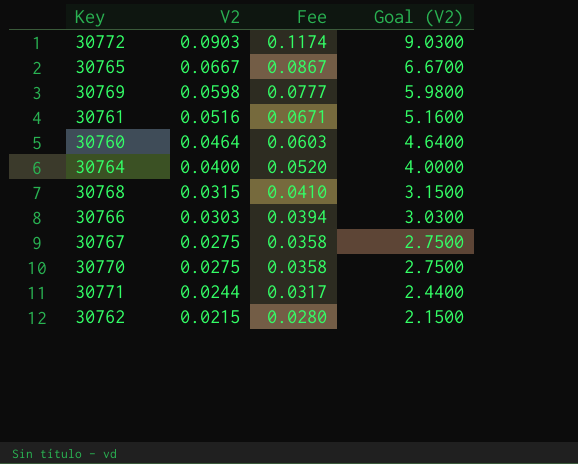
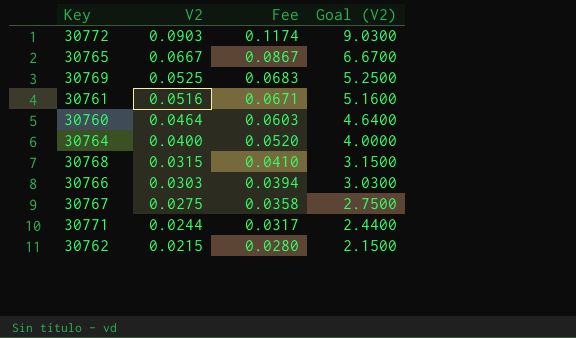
row 30770: 0.0275 | 0.0358 | 2.7500 -> none
30769 | V2: 0.0598 -> 0.0525
30769 | Fee: 0.0777 -> 0.0683
30769 | Goal (V2): 5.9800 -> 5.2500

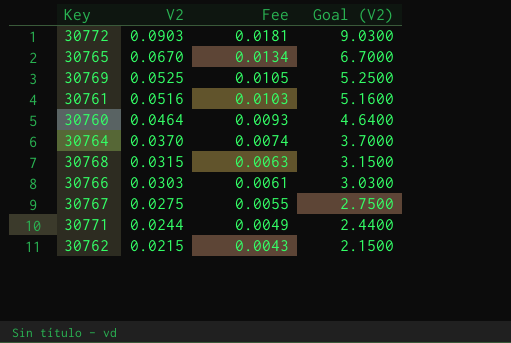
column Fee | formula: [V2] * 1.3 -> [V2] * 0.2
30765 | V2: 0.0667 -> 0.0670
30765 | Goal (V2): 6.6700 -> 6.7000
30764 | V2: 0.0400 -> 0.0370
30764 | Goal (V2): 4.0000 -> 3.7000

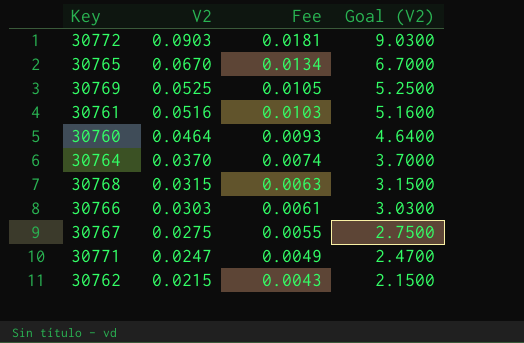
30771 | V2: 0.0244 -> 0.0247
30771 | Goal (V2): 2.4400 -> 2.4700

